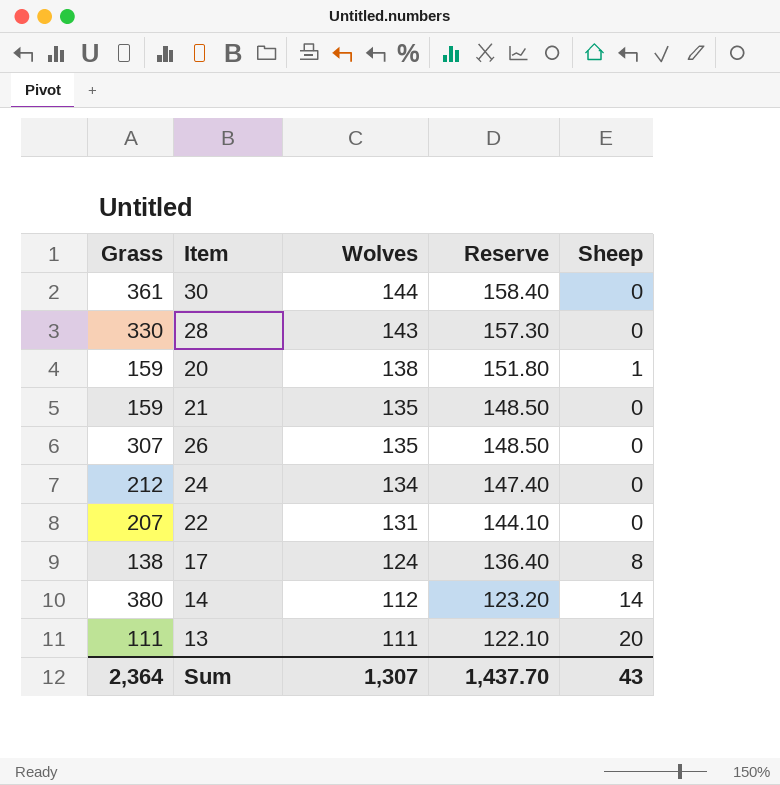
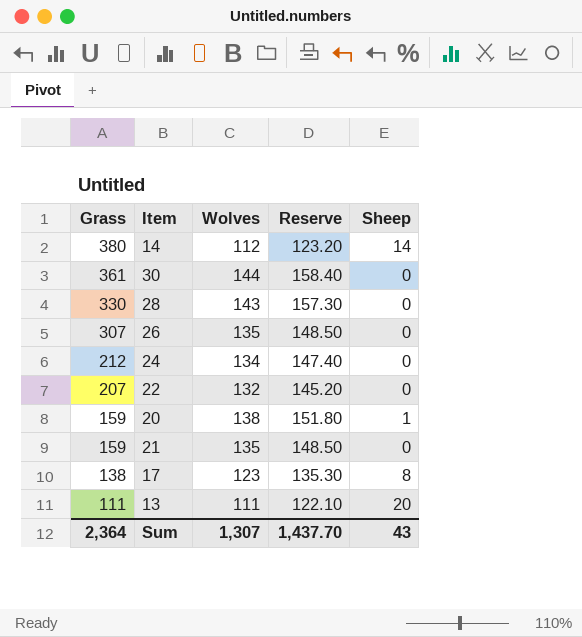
row order: Wolves descending -> Grass descending
22 | Wolves: 131 -> 132
22 | Reserve: 144.10 -> 145.20
17 | Wolves: 124 -> 123
17 | Reserve: 136.40 -> 135.30

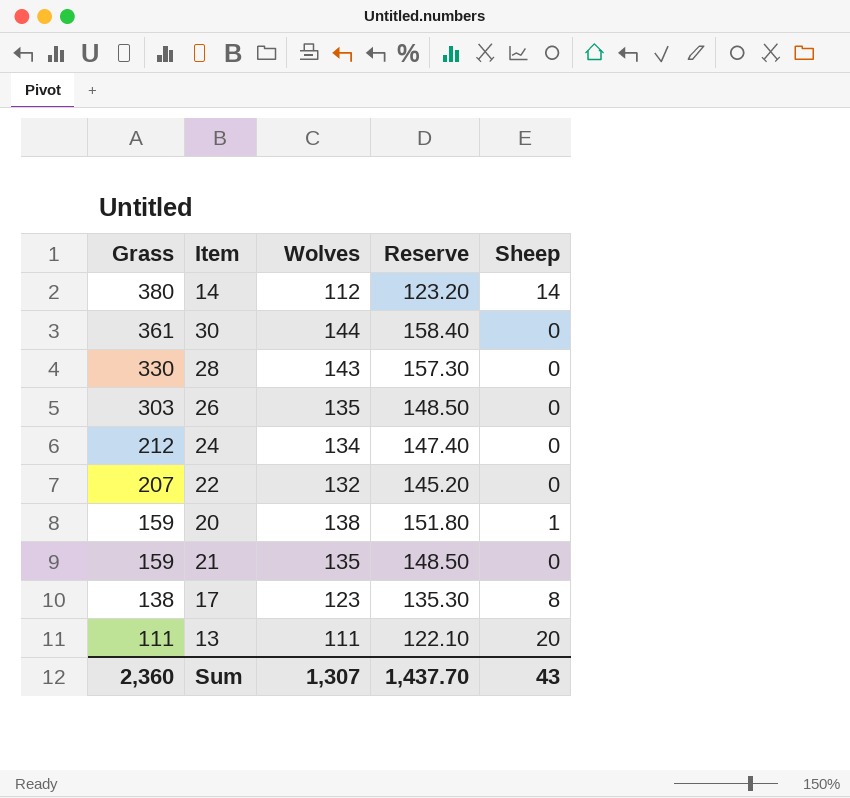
26 | Grass: 307 -> 303
Sum | Grass: 2,364 -> 2,360

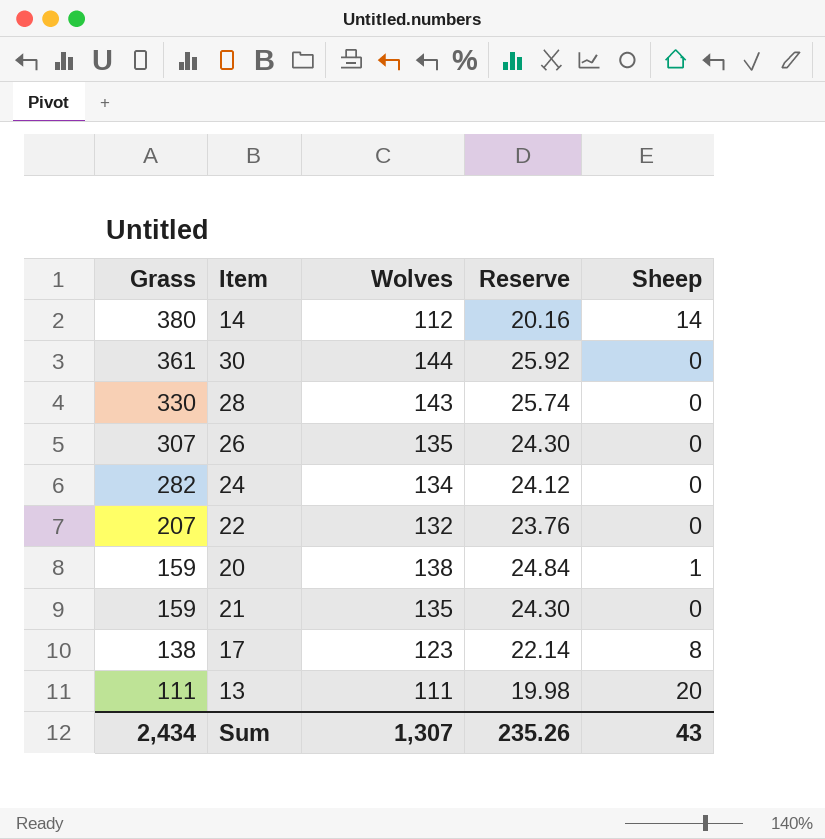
column Reserve | formula: [Wolves] * 1.1 -> [Wolves] * 0.18
26 | Grass: 303 -> 307
24 | Grass: 212 -> 282
Sum | Grass: 2,360 -> 2,434
Sum | Reserve: 1,437.70 -> 235.26

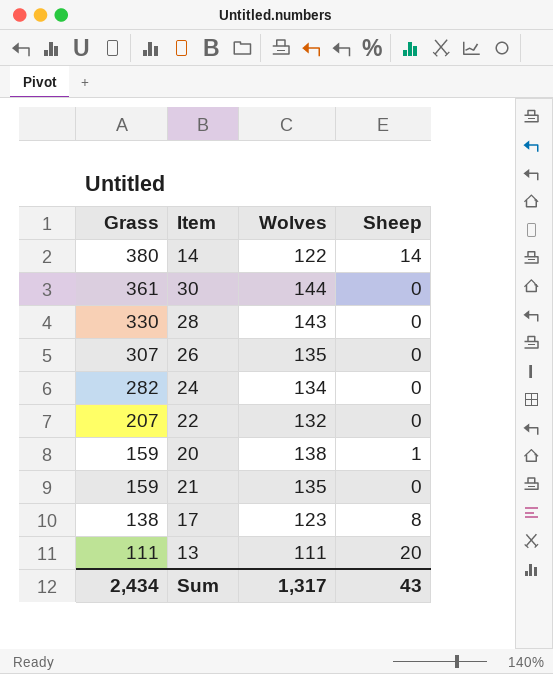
column Reserve | formula: [Wolves] * 0.18 -> none
14 | Wolves: 112 -> 122
Sum | Wolves: 1,307 -> 1,317

